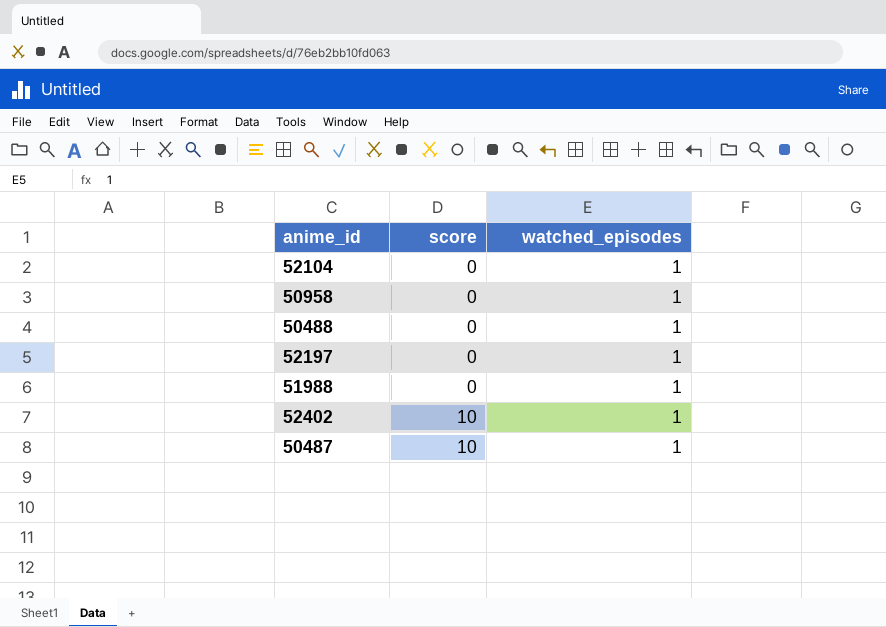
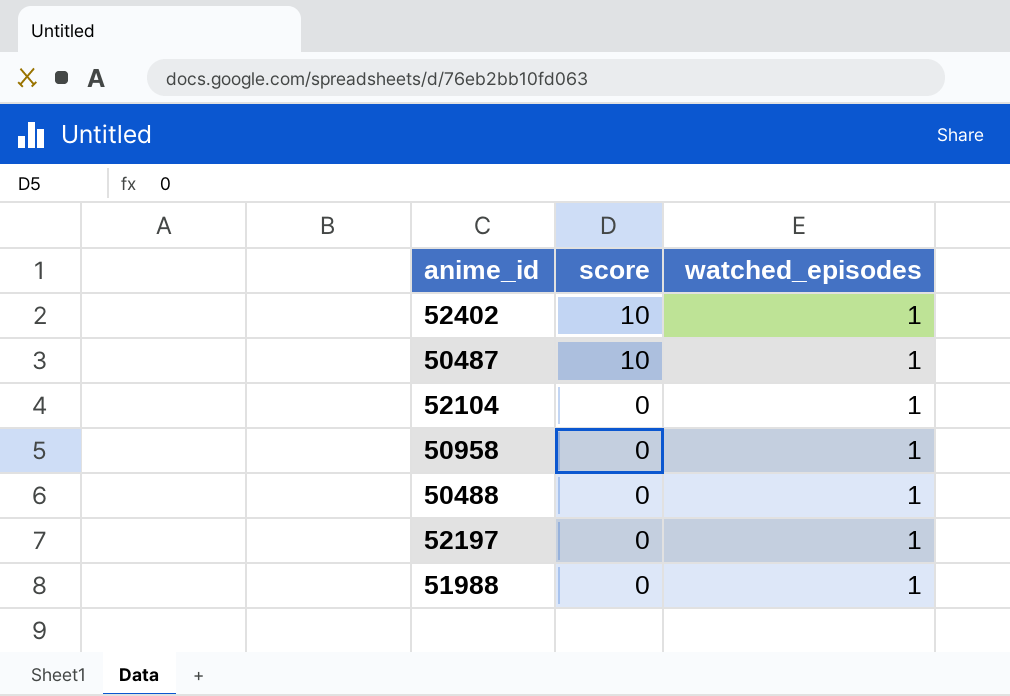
row order: score ascending -> score descending

